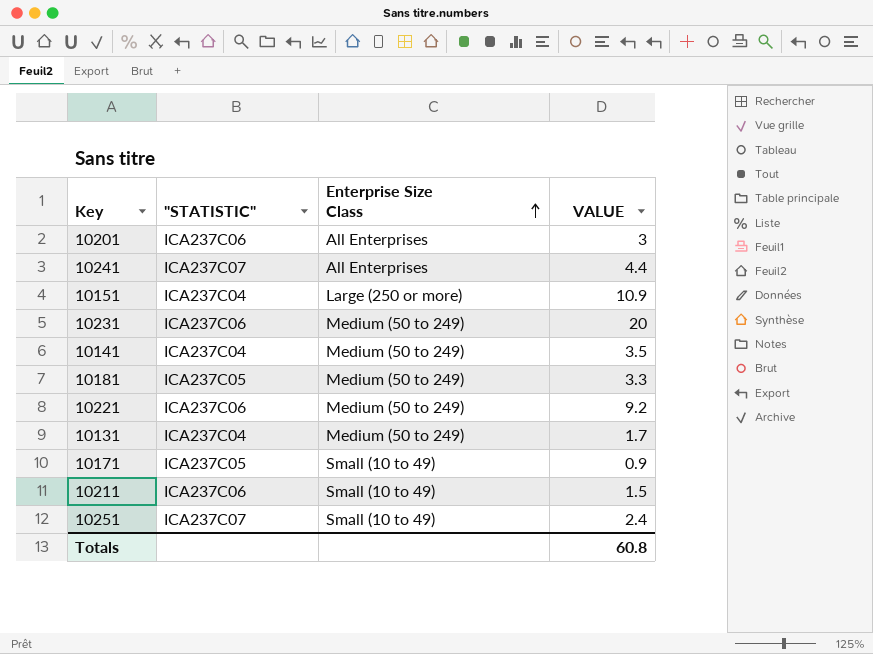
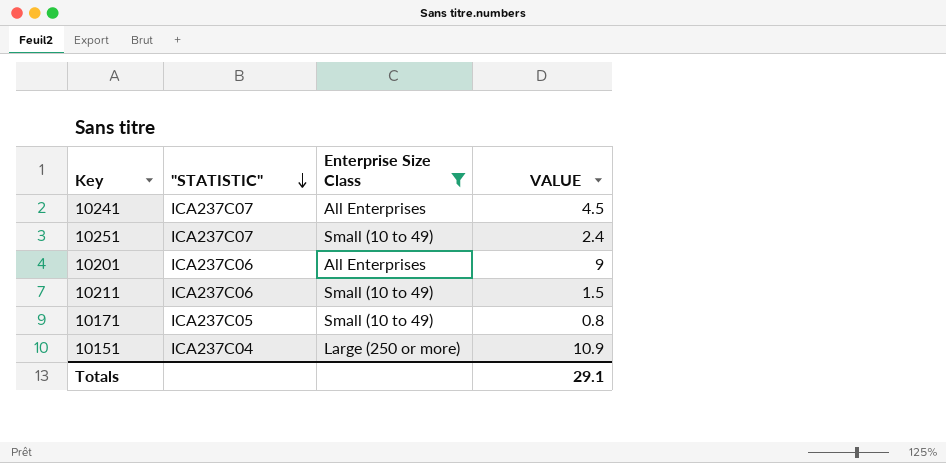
filter: none -> Enterprise Size Class != Medium (50 to 249)
row order: Enterprise Size Class ascending -> "STATISTIC" descending
10241 | VALUE: 4.4 -> 4.5
10201 | VALUE: 3 -> 9
10171 | VALUE: 0.9 -> 0.8
Totals | VALUE: 60.8 -> 29.1

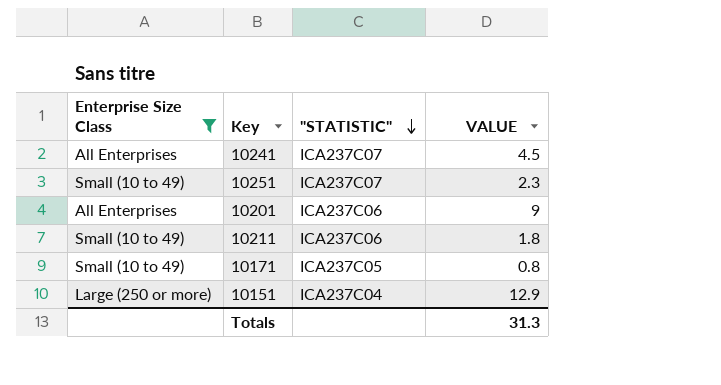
column Enterprise Size Class | position: 3 -> 1
10251 | VALUE: 2.4 -> 2.3
10211 | VALUE: 1.5 -> 1.8
10151 | VALUE: 10.9 -> 12.9
Totals | VALUE: 29.1 -> 31.3

